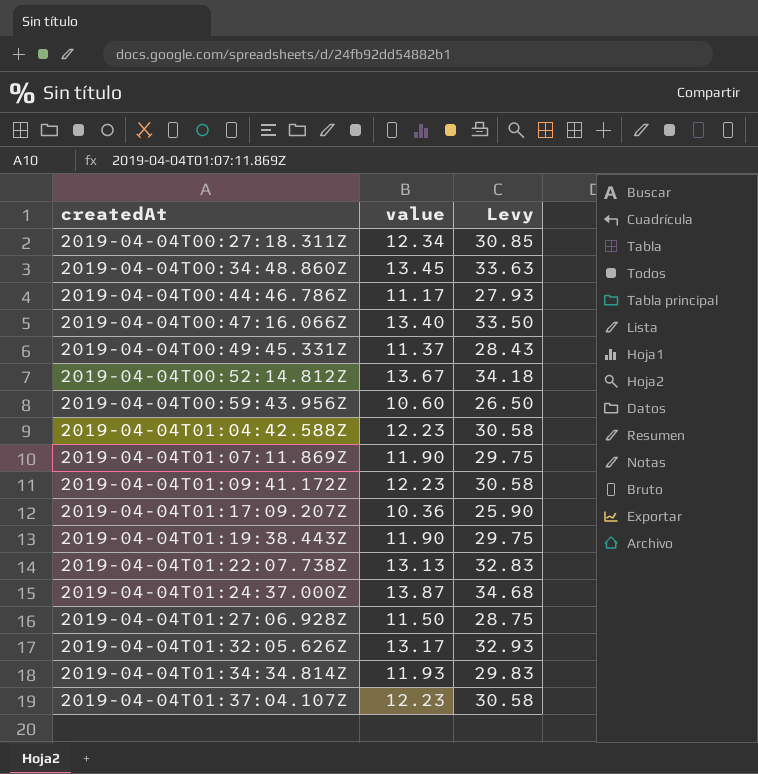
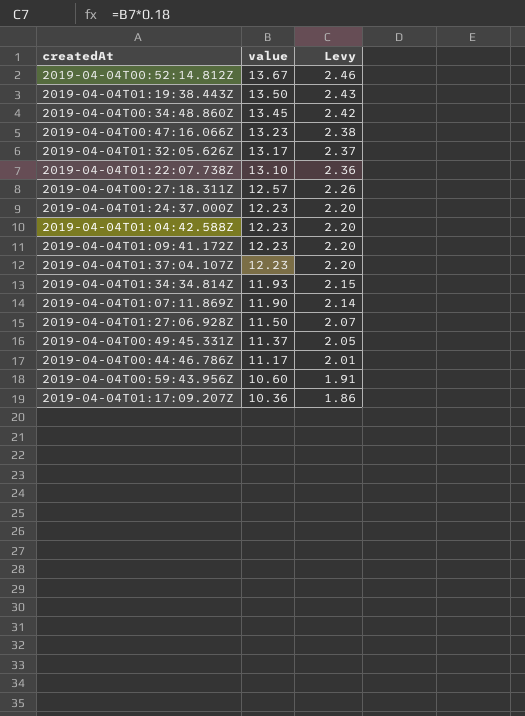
row order: createdAt ascending -> value descending
column Levy | formula: [value] * 2.5 -> [value] * 0.18
2019-04-04T01:19:38.443Z | value: 11.90 -> 13.50
2019-04-04T00:47:16.066Z | value: 13.40 -> 13.23
2019-04-04T01:22:07.738Z | value: 13.13 -> 13.10
2019-04-04T00:27:18.311Z | value: 12.34 -> 12.57
2019-04-04T01:24:37.000Z | value: 13.87 -> 12.23

